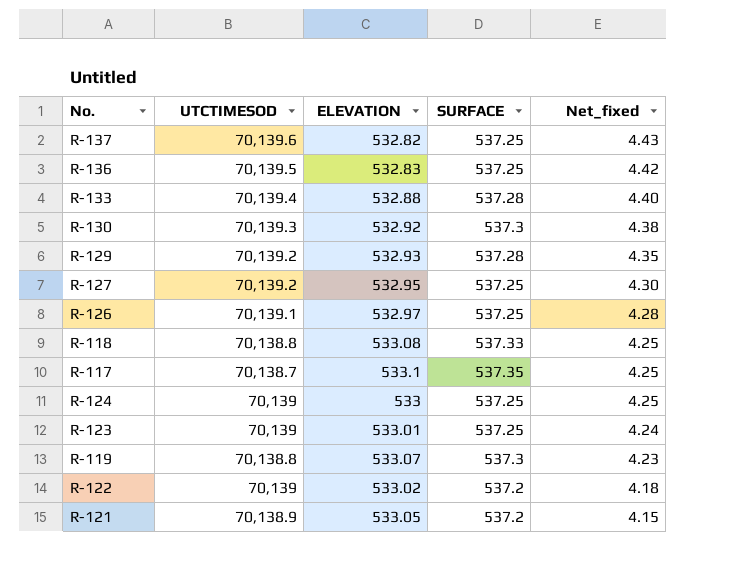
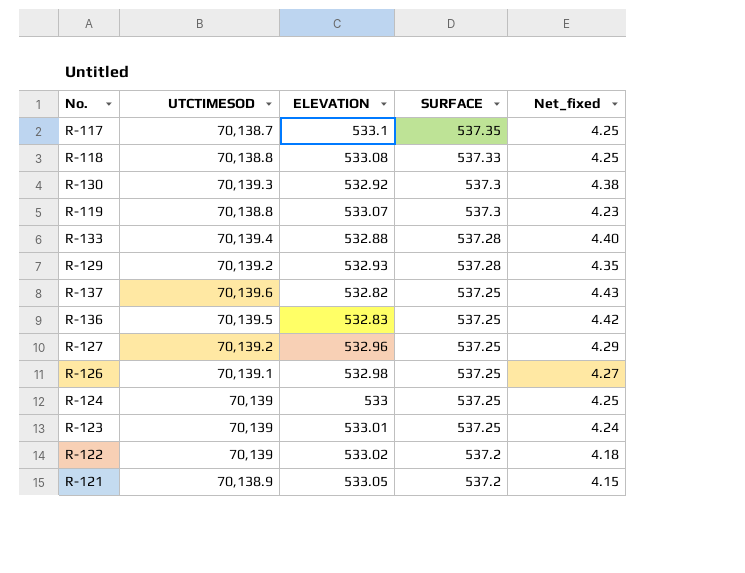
row order: Net_fixed descending -> SURFACE descending
R-127 | ELEVATION: 532.95 -> 532.96
R-127 | Net_fixed: 4.30 -> 4.29
R-126 | ELEVATION: 532.97 -> 532.98
R-126 | Net_fixed: 4.28 -> 4.27

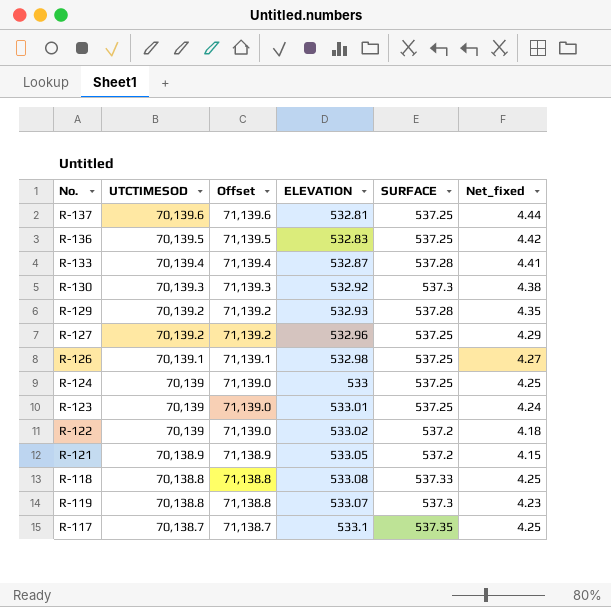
row order: SURFACE descending -> UTCTIMESOD descending
column Offset | formula: none -> [UTCTIMESOD] + 1000
R-137 | ELEVATION: 532.82 -> 532.81
R-137 | Net_fixed: 4.43 -> 4.44
R-133 | ELEVATION: 532.88 -> 532.87
R-133 | Net_fixed: 4.40 -> 4.41

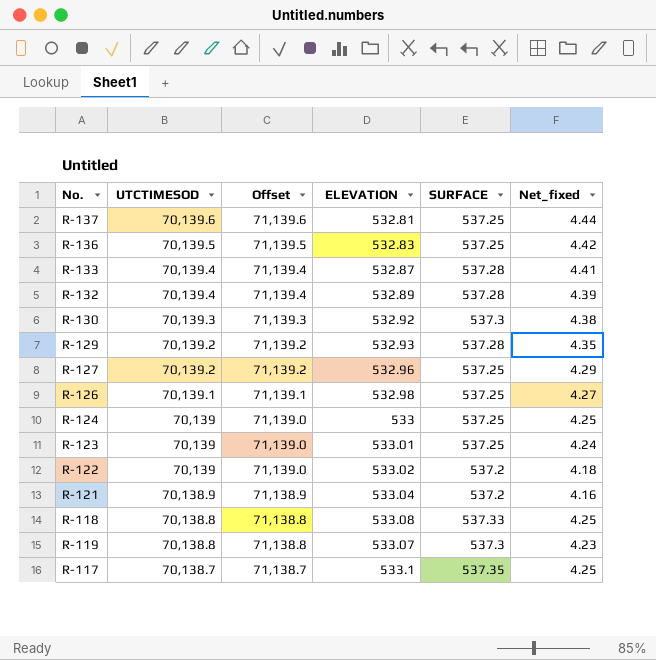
row R-132: none -> 70,139.4 | 71,139.4 | 532.89 | 537.28 | 4.39
R-121 | ELEVATION: 533.05 -> 533.04
R-121 | Net_fixed: 4.15 -> 4.16

